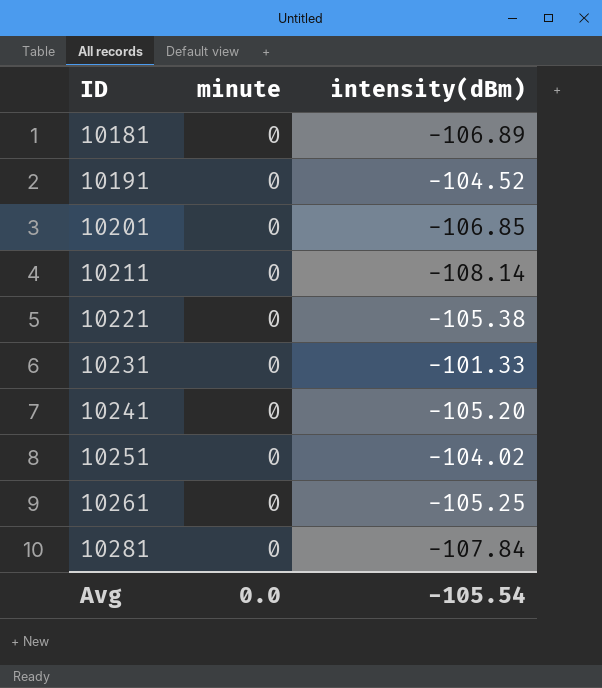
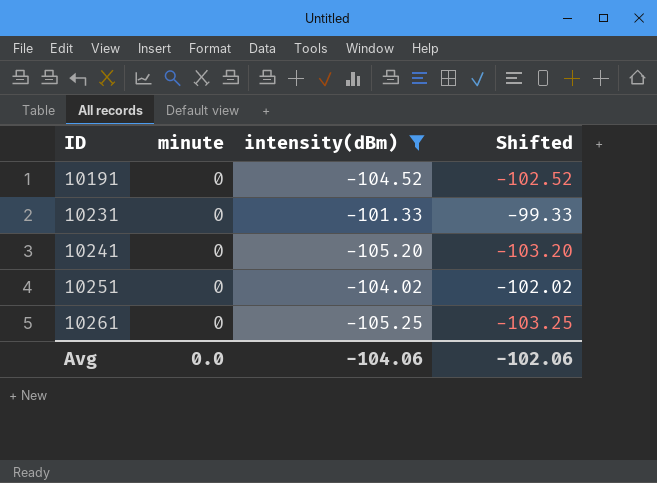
filter: none -> intensity(dBm) >= -105.25
column Shifted | formula: none -> [intensity(dBm)] + 2
Avg | intensity(dBm): -105.54 -> -104.06

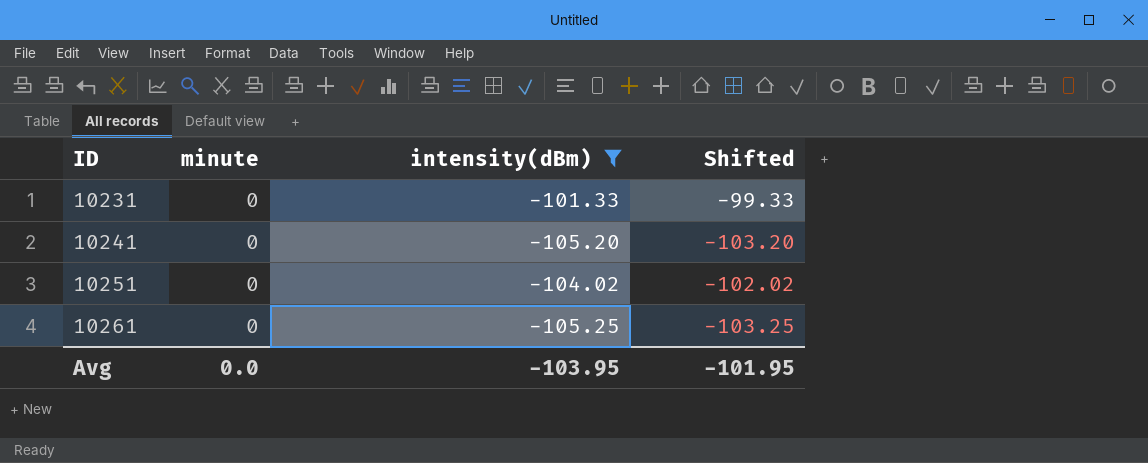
row 10191: 0 | -104.52 | -102.52 -> none
Avg | intensity(dBm): -104.06 -> -103.95
Avg | Shifted: -102.06 -> -101.95

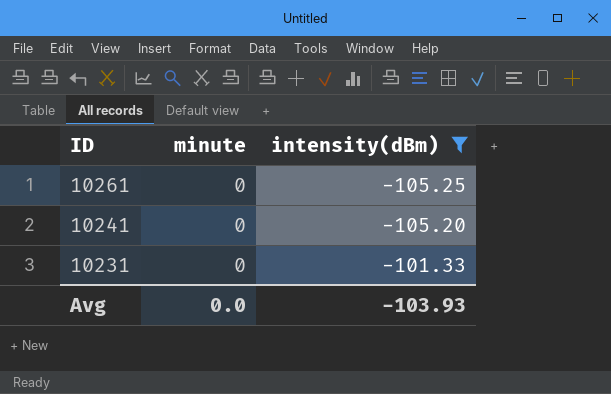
row order: ID ascending -> ID descending
column Shifted | formula: [intensity(dBm)] + 2 -> none
row 10251: 0 | -104.02 | -102.02 -> none
Avg | intensity(dBm): -103.95 -> -103.93

